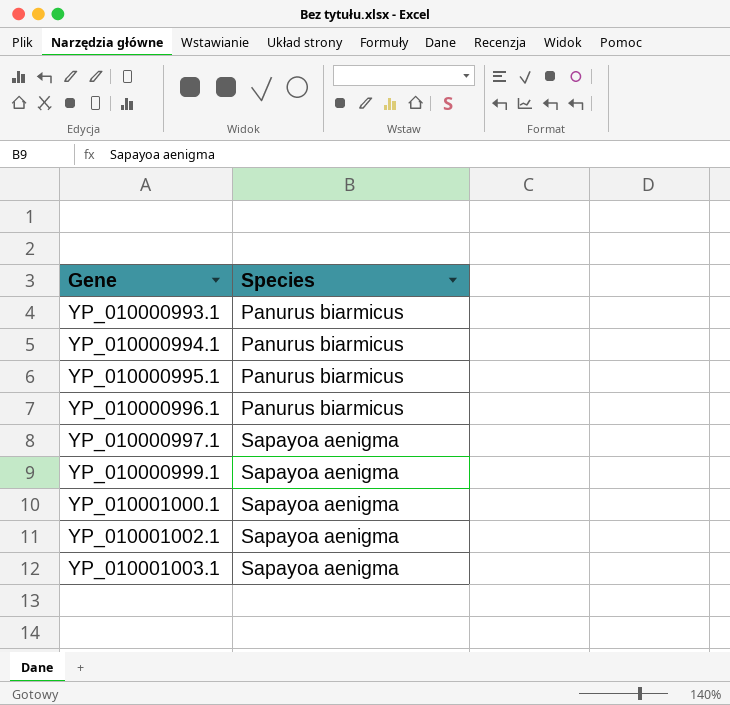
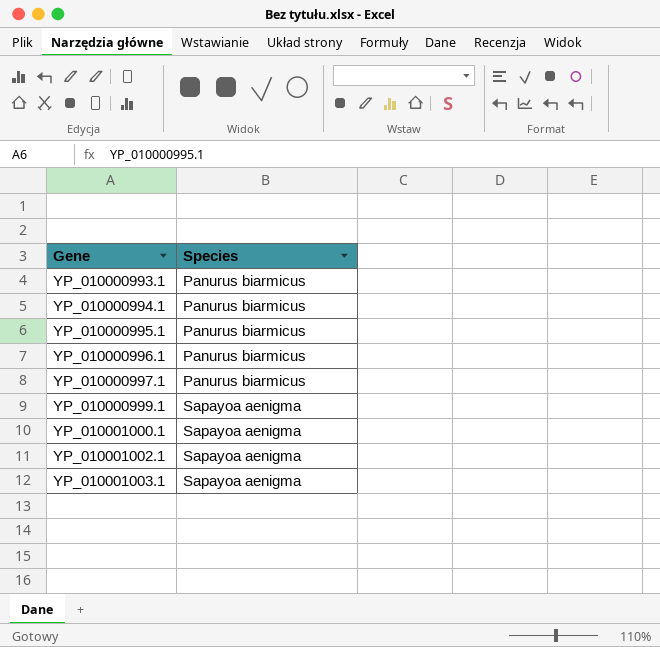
YP_010000997.1 | Species: Sapayoa aenigma -> Panurus biarmicus

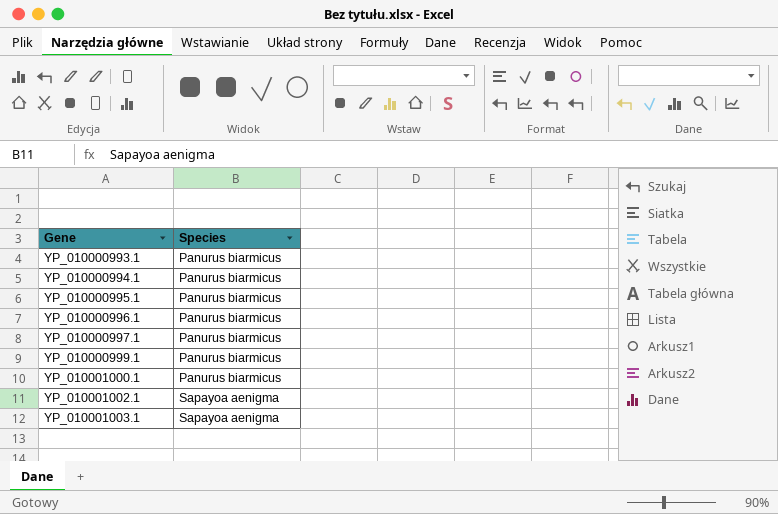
YP_010000999.1 | Species: Sapayoa aenigma -> Panurus biarmicus
YP_010001000.1 | Species: Sapayoa aenigma -> Panurus biarmicus

